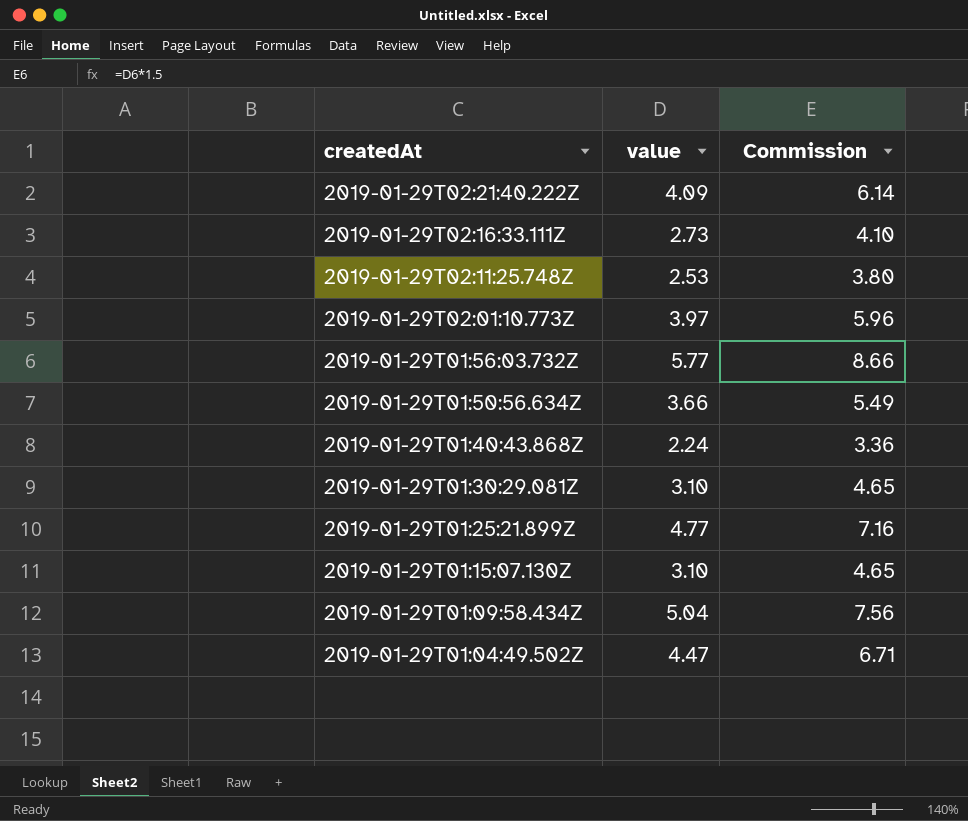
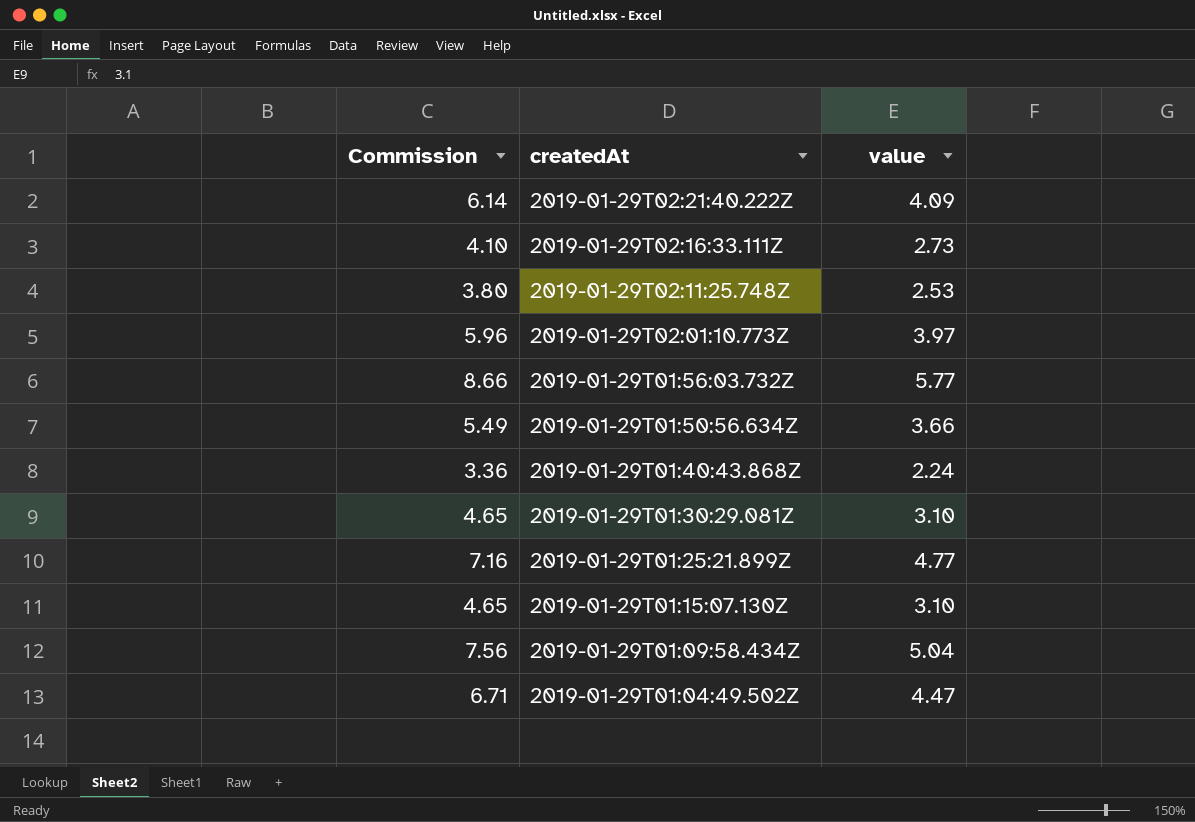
column Commission | position: 3 -> 1

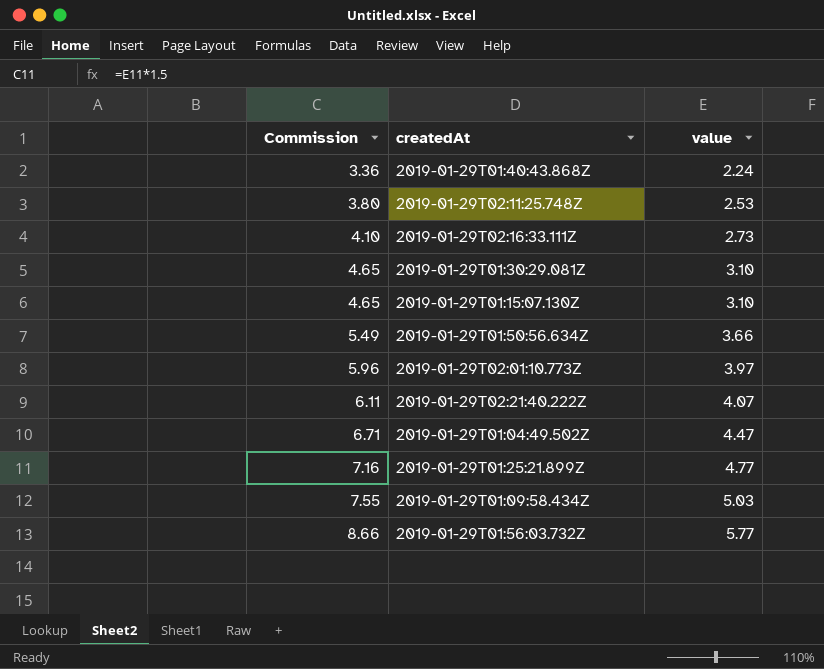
row order: createdAt descending -> Commission ascending
2019-01-29T02:21:40.222Z | Commission: 6.14 -> 6.11
2019-01-29T02:21:40.222Z | value: 4.09 -> 4.07
2019-01-29T01:09:58.434Z | Commission: 7.56 -> 7.55
2019-01-29T01:09:58.434Z | value: 5.04 -> 5.03

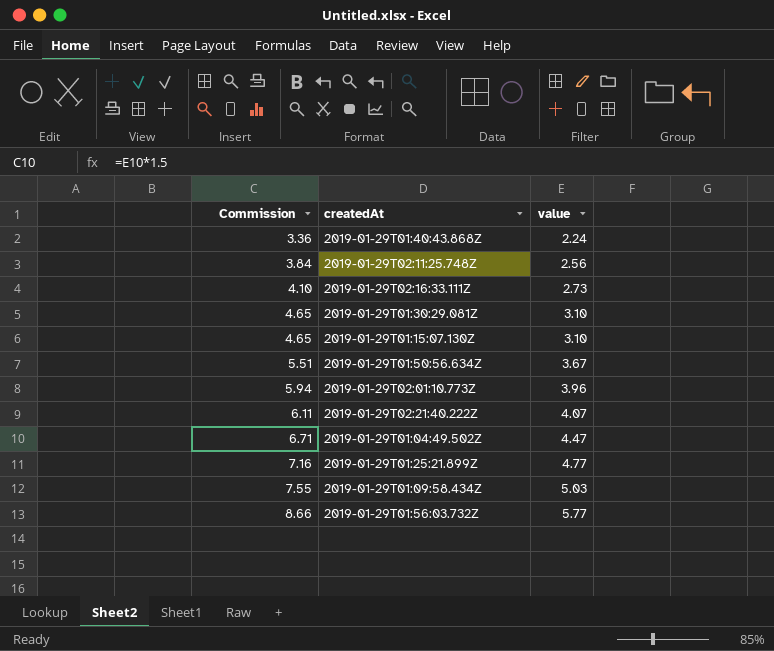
2019-01-29T02:11:25.748Z | Commission: 3.80 -> 3.84
2019-01-29T02:11:25.748Z | value: 2.53 -> 2.56
2019-01-29T01:50:56.634Z | Commission: 5.49 -> 5.51
2019-01-29T01:50:56.634Z | value: 3.66 -> 3.67
2019-01-29T02:01:10.773Z | Commission: 5.96 -> 5.94
2019-01-29T02:01:10.773Z | value: 3.97 -> 3.96

